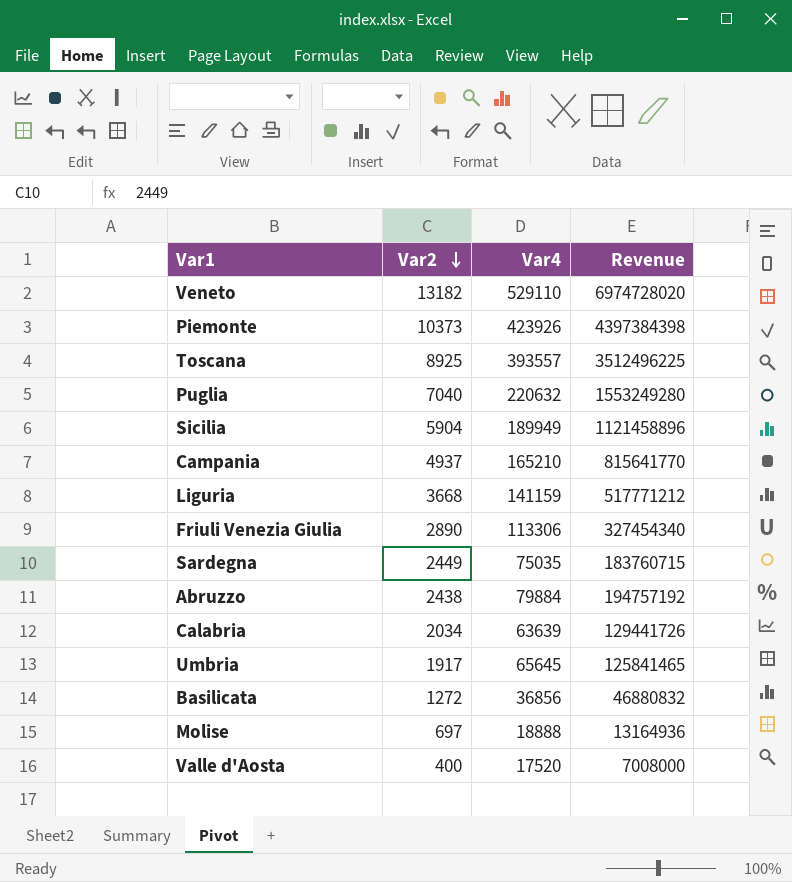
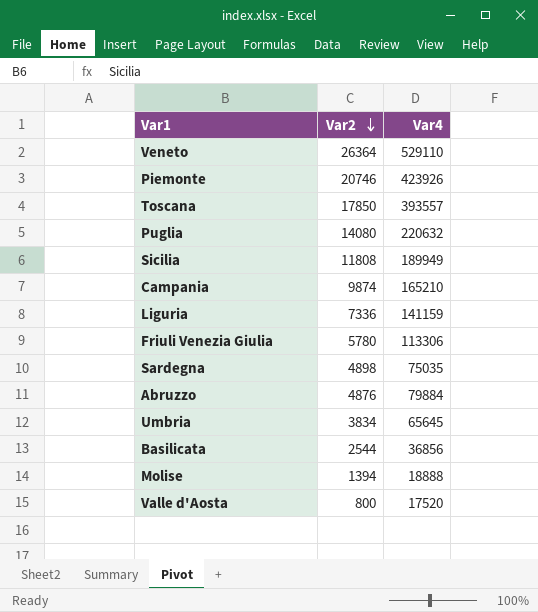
column Revenue | formula: [Var2] * [Var4] -> none
row Calabria: 2034 | 63639 | 129441726 -> none
Veneto | Var2: 13182 -> 26364
Piemonte | Var2: 10373 -> 20746
Toscana | Var2: 8925 -> 17850
Puglia | Var2: 7040 -> 14080
Sicilia | Var2: 5904 -> 11808
Campania | Var2: 4937 -> 9874
Liguria | Var2: 3668 -> 7336
Friuli Venezia Giulia | Var2: 2890 -> 5780
Sardegna | Var2: 2449 -> 4898
Abruzzo | Var2: 2438 -> 4876
Umbria | Var2: 1917 -> 3834
Basilicata | Var2: 1272 -> 2544
Molise | Var2: 697 -> 1394
Valle d'Aosta | Var2: 400 -> 800

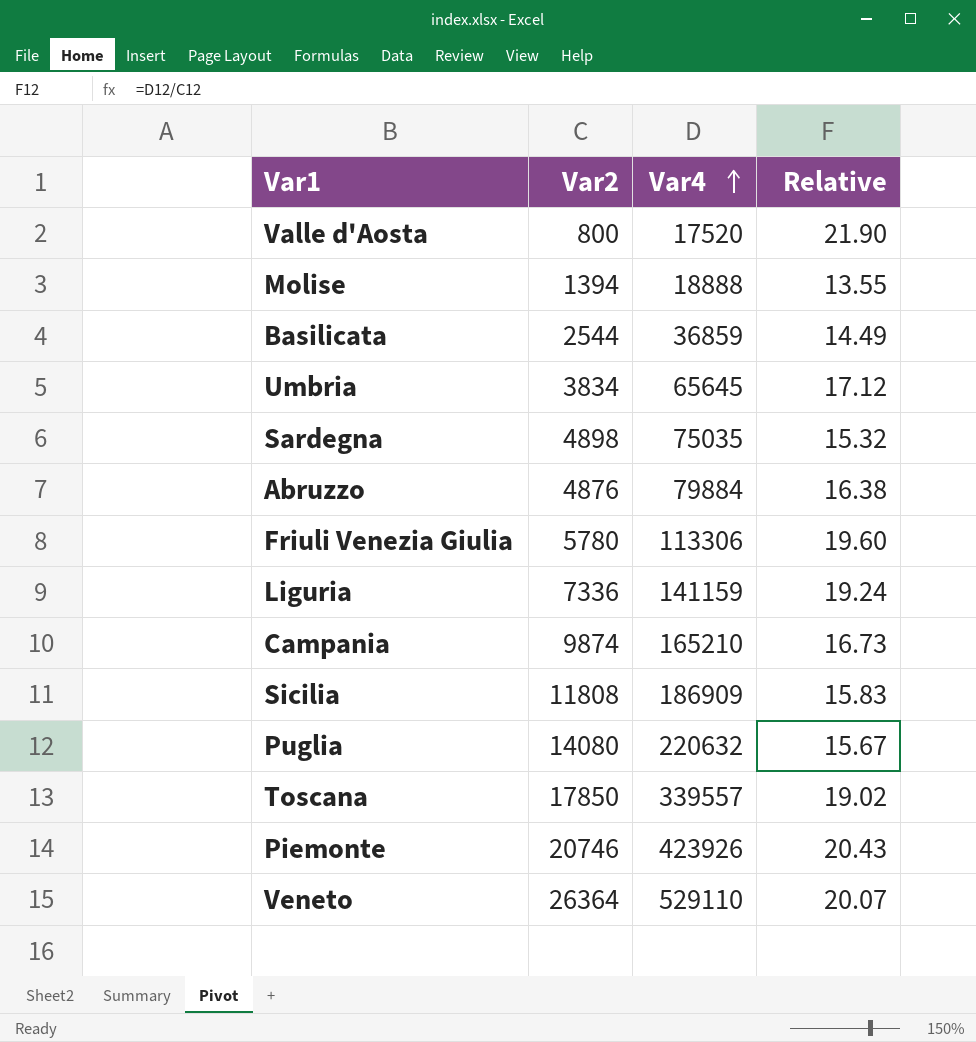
row order: Var2 descending -> Var4 ascending
column Relative | formula: none -> [Var4] / [Var2]
Basilicata | Var4: 36856 -> 36859
Sicilia | Var4: 189949 -> 186909
Toscana | Var4: 393557 -> 339557

